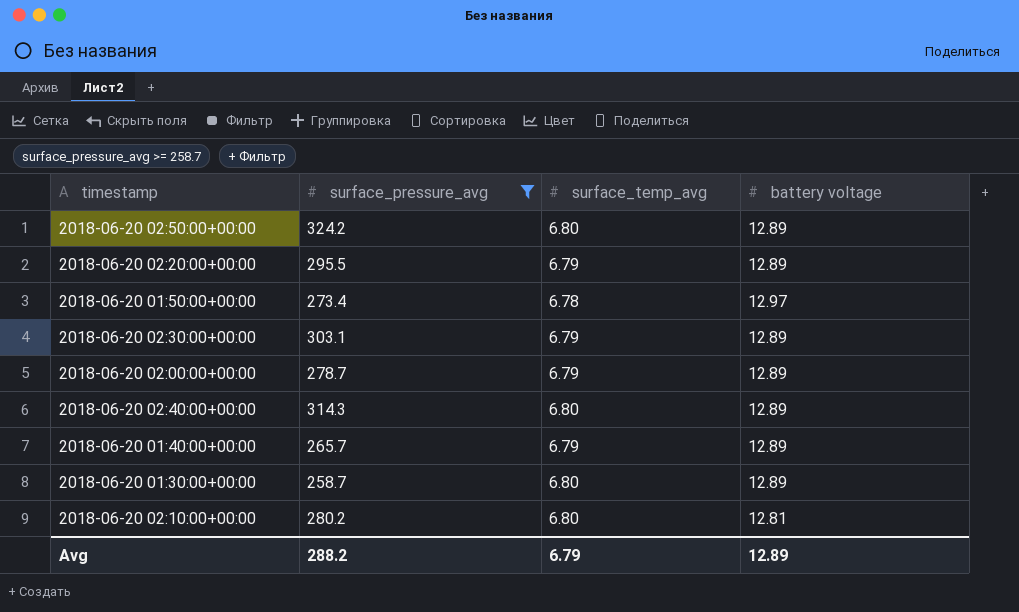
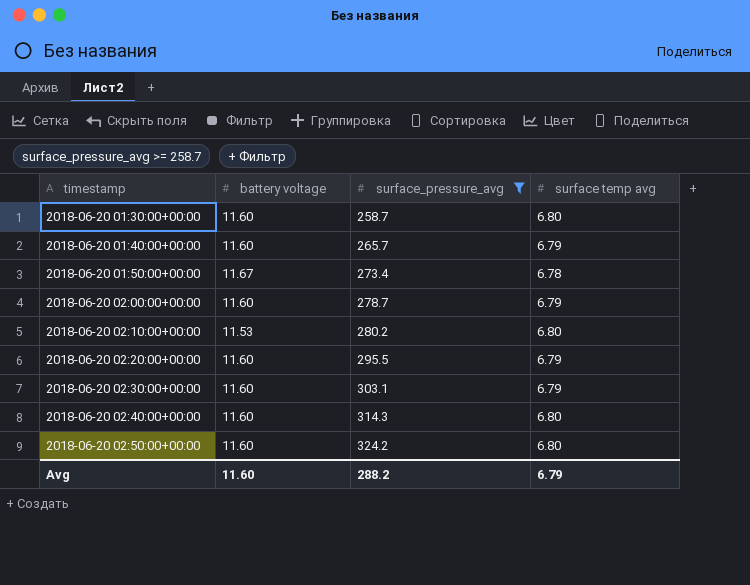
row order: none -> timestamp ascending
column battery voltage | position: 4 -> 2
column name: surface_temp_avg -> surface temp avg
2018-06-20 01:30:00+00:00 | battery voltage: 12.89 -> 11.60
2018-06-20 01:40:00+00:00 | battery voltage: 12.89 -> 11.60
2018-06-20 01:50:00+00:00 | battery voltage: 12.97 -> 11.67
2018-06-20 02:00:00+00:00 | battery voltage: 12.89 -> 11.60
2018-06-20 02:10:00+00:00 | battery voltage: 12.81 -> 11.53
2018-06-20 02:20:00+00:00 | battery voltage: 12.89 -> 11.60
2018-06-20 02:30:00+00:00 | battery voltage: 12.89 -> 11.60
2018-06-20 02:40:00+00:00 | battery voltage: 12.89 -> 11.60
2018-06-20 02:50:00+00:00 | battery voltage: 12.89 -> 11.60
Avg | battery voltage: 12.89 -> 11.60

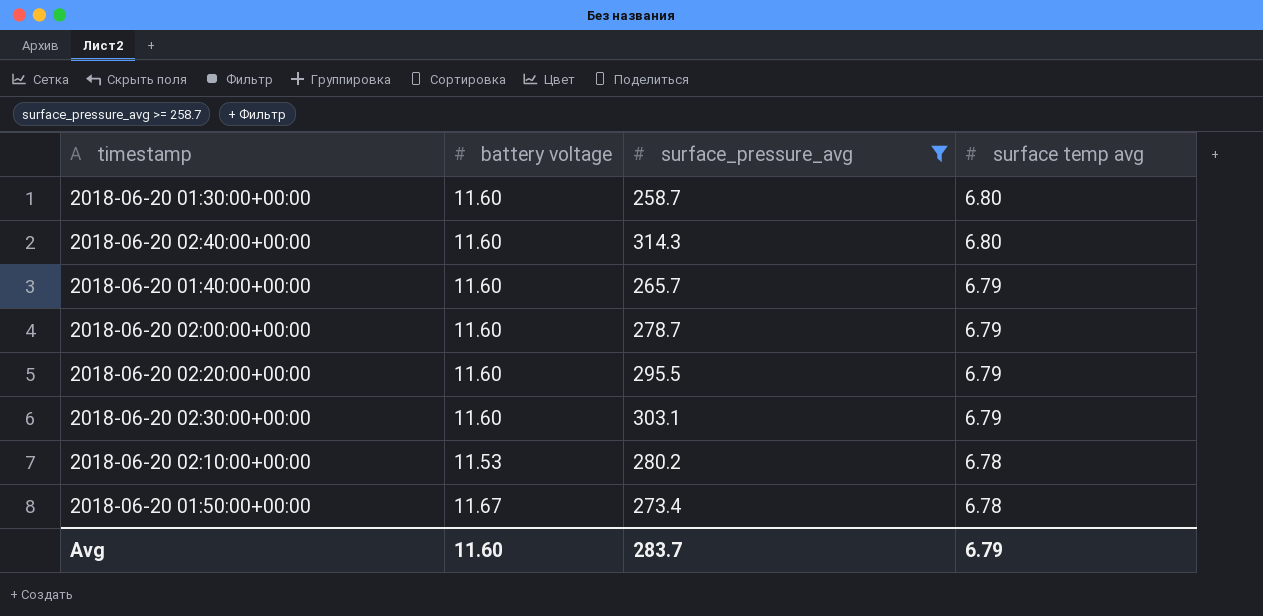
row order: timestamp ascending -> surface temp avg descending
row 2018-06-20 02:50:00+00:00: 11.60 | 324.2 | 6.80 -> none
2018-06-20 02:10:00+00:00 | surface temp avg: 6.80 -> 6.78
Avg | surface_pressure_avg: 288.2 -> 283.7

